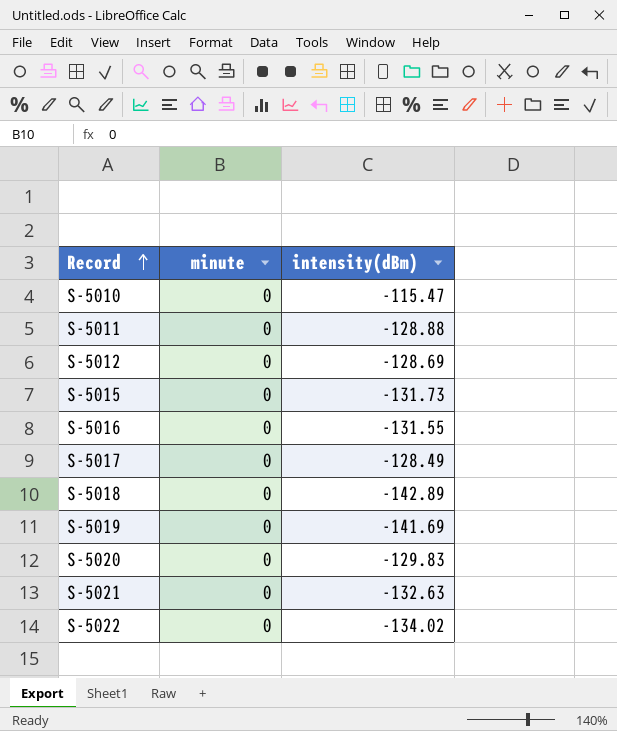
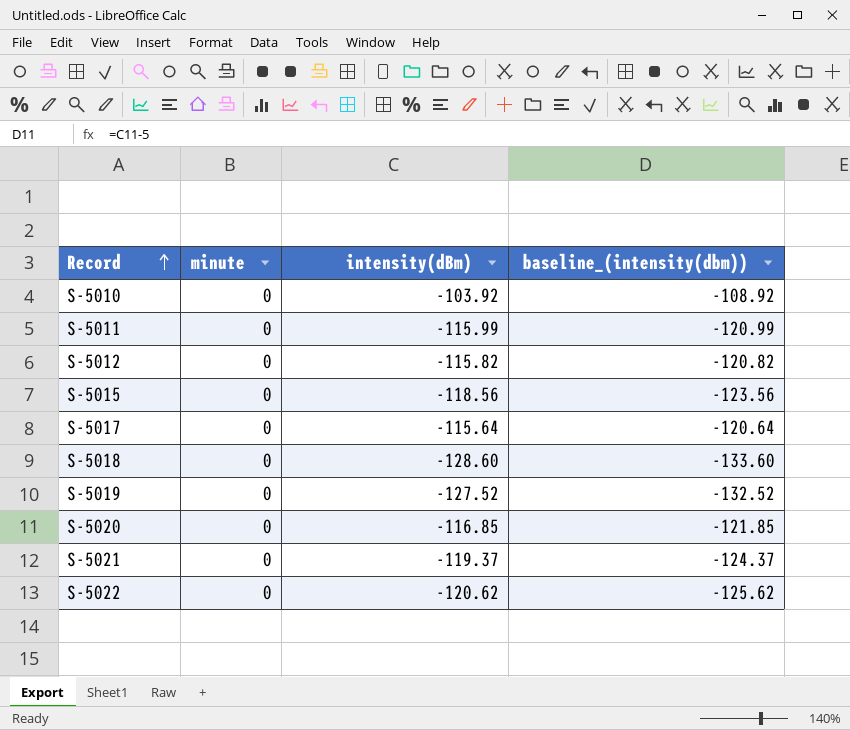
column baseline_(intensity(dbm)) | formula: none -> [intensity(dBm)] - 5
row S-5016: 0 | -131.55 -> none
S-5010 | intensity(dBm): -115.47 -> -103.92
S-5011 | intensity(dBm): -128.88 -> -115.99
S-5012 | intensity(dBm): -128.69 -> -115.82
S-5015 | intensity(dBm): -131.73 -> -118.56
S-5017 | intensity(dBm): -128.49 -> -115.64
S-5018 | intensity(dBm): -142.89 -> -128.60
S-5019 | intensity(dBm): -141.69 -> -127.52
S-5020 | intensity(dBm): -129.83 -> -116.85
S-5021 | intensity(dBm): -132.63 -> -119.37
S-5022 | intensity(dBm): -134.02 -> -120.62

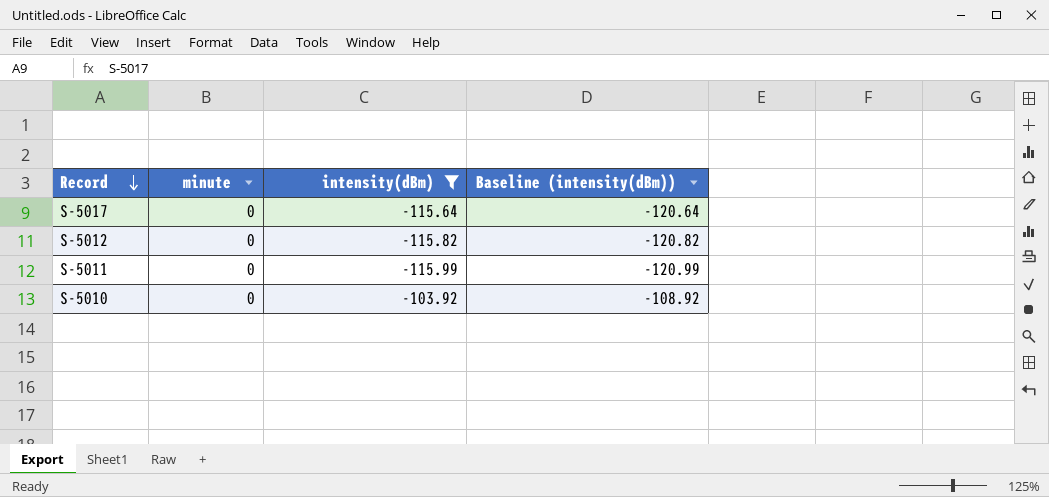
filter: none -> intensity(dBm) >= -115.99
row order: Record ascending -> Record descending
column name: baseline_(intensity(dbm)) -> Baseline (intensity(dBm))

